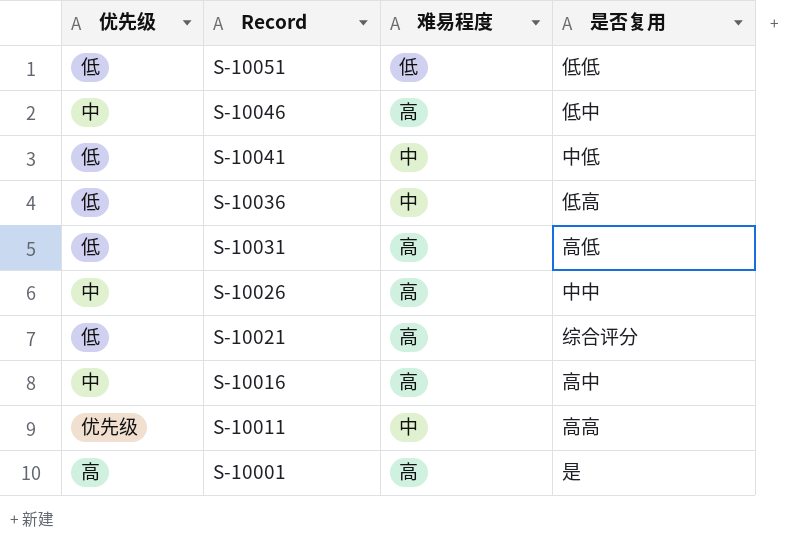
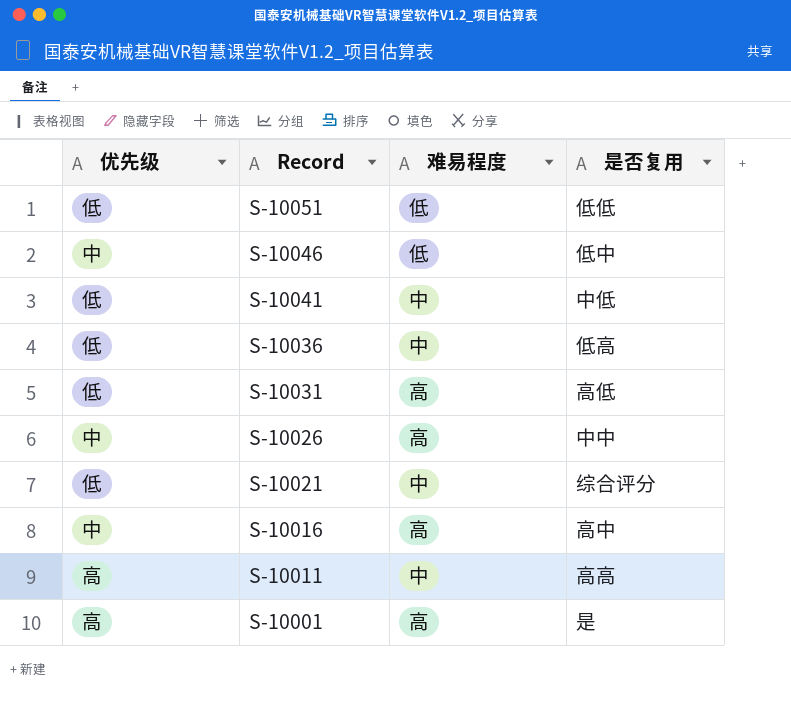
S-10046 | 难易程度: 高 -> 低
S-10021 | 难易程度: 高 -> 中
S-10011 | 优先级: 优先级 -> 高

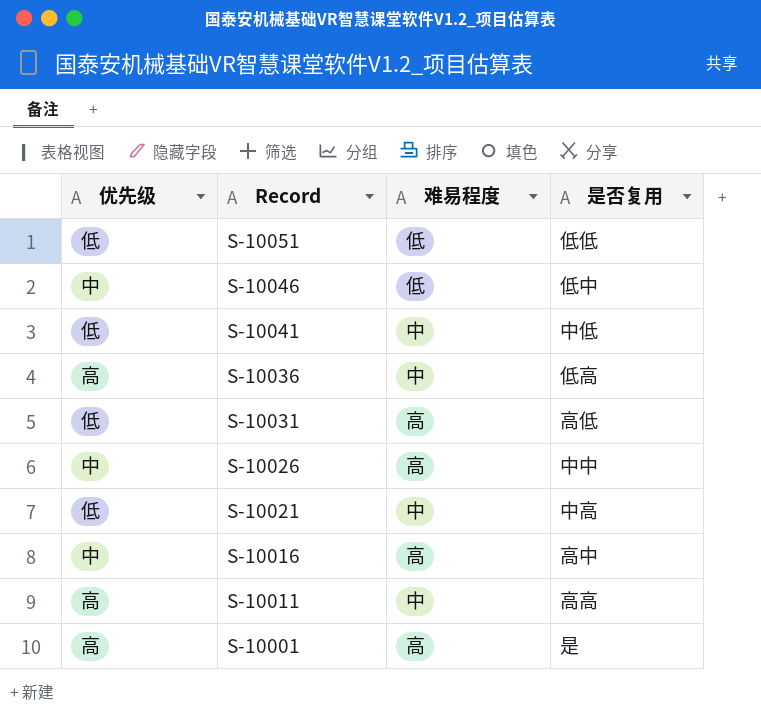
S-10036 | 优先级: 低 -> 高
S-10021 | 是否复用: 综合评分 -> 中高

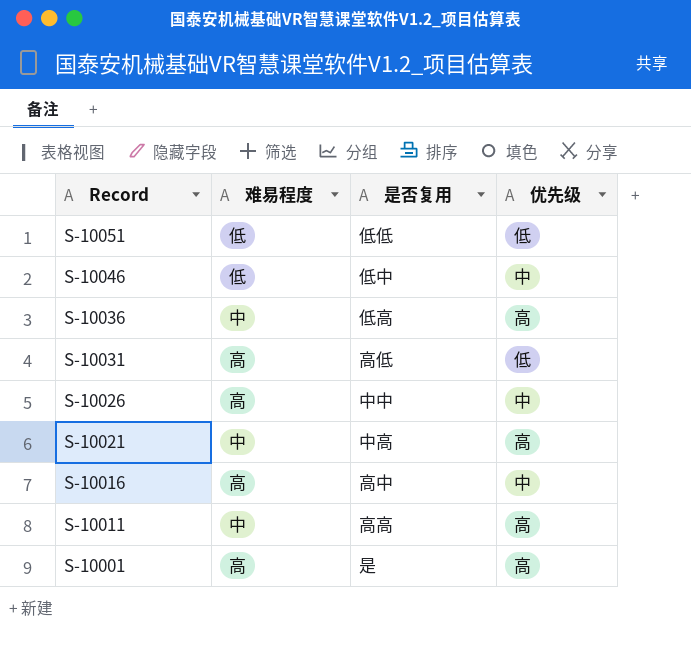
column 优先级 | position: 1 -> 4
row S-10041: 低 | 中 | 中低 -> none
S-10021 | 优先级: 低 -> 高

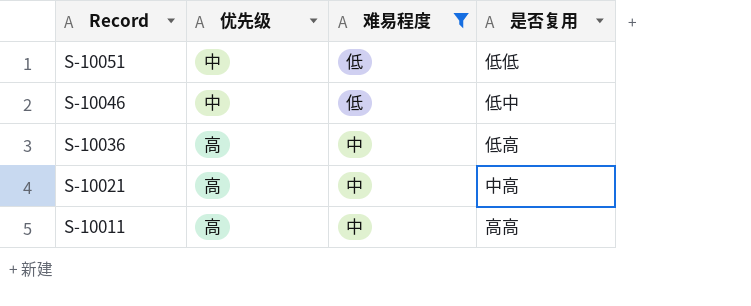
filter: none -> 难易程度 != 高
column 优先级 | position: 4 -> 2
S-10051 | 优先级: 低 -> 中

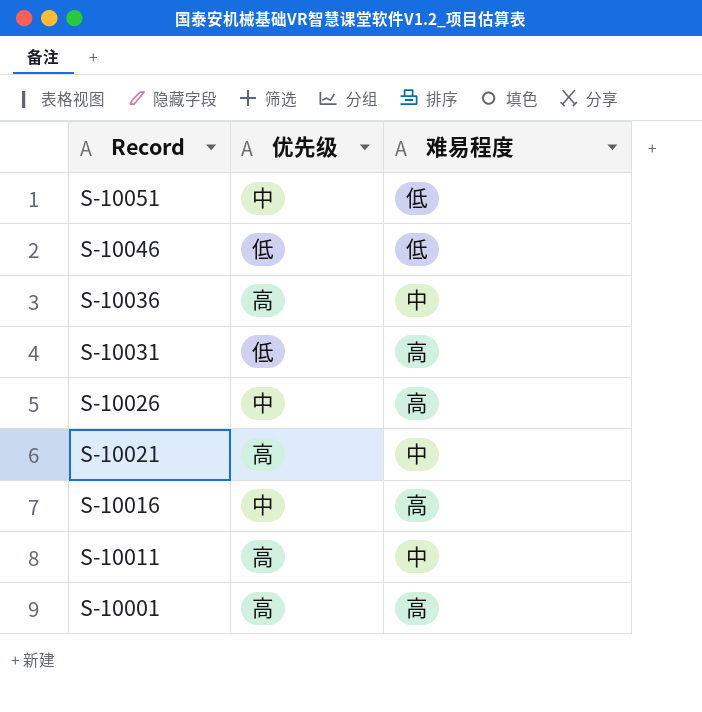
filter: 难易程度 != 高 -> none
column 是否复用 | position: 4 -> none
S-10046 | 优先级: 中 -> 低

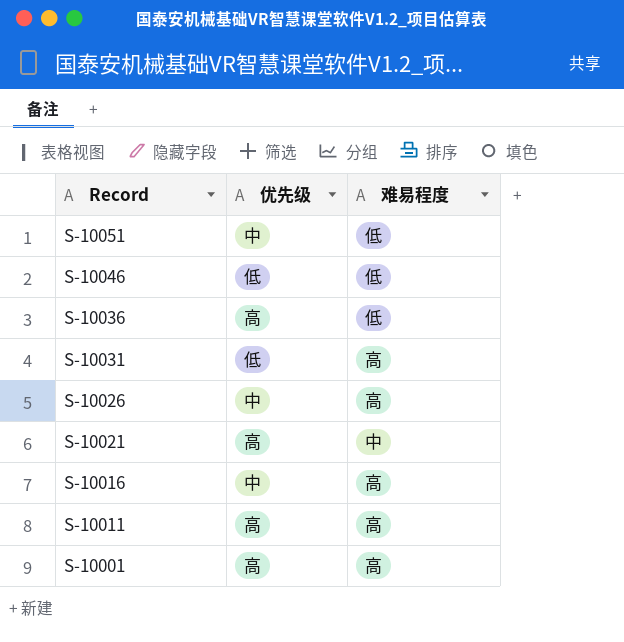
S-10036 | 难易程度: 中 -> 低
S-10011 | 难易程度: 中 -> 高

